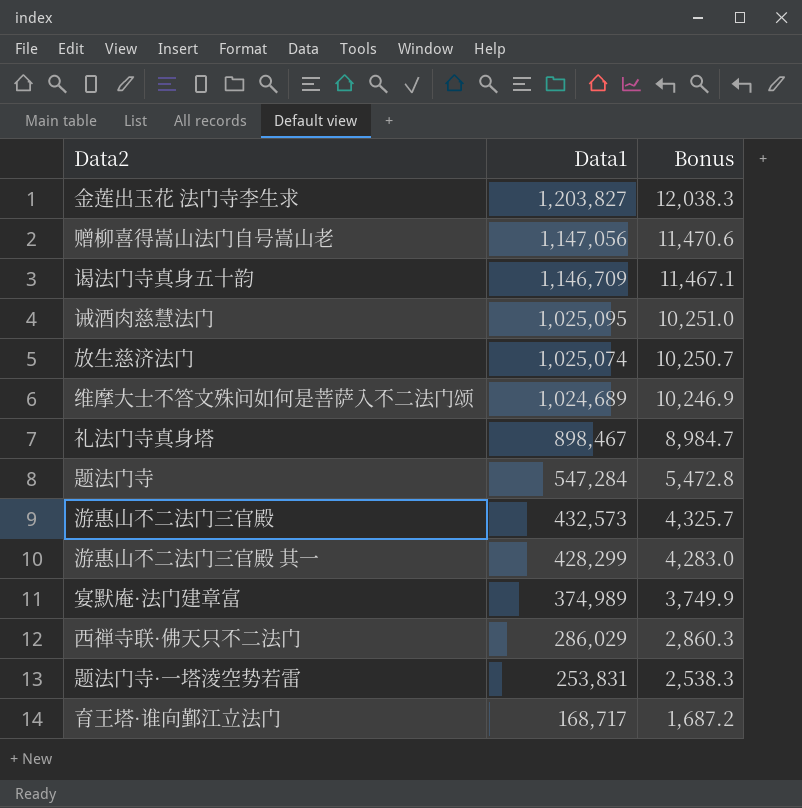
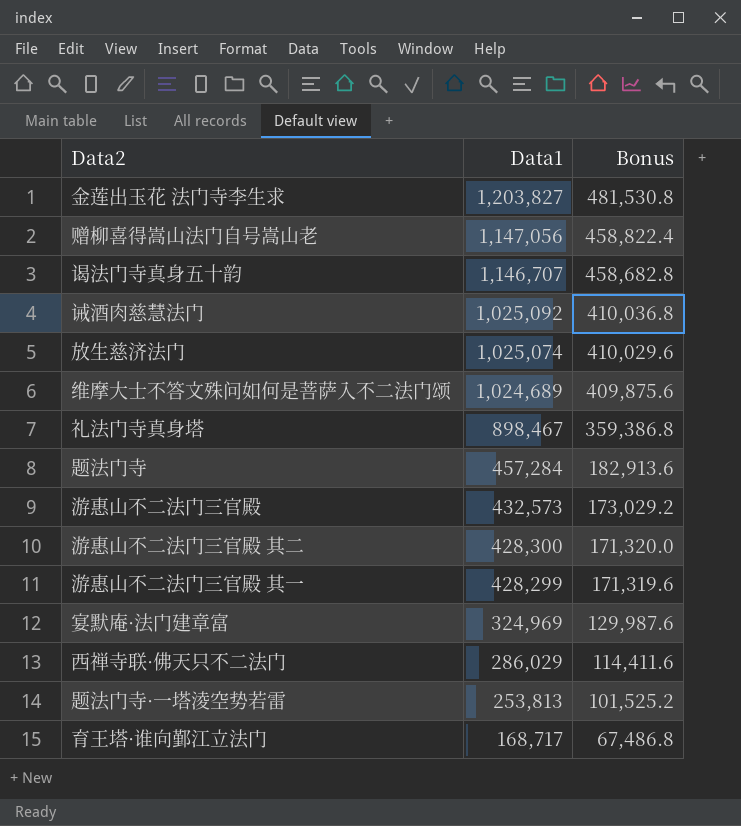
column Bonus | formula: [Data1] * 0.01 -> [Data1] * 0.4
谒法门寺真身五十韵 | Data1: 1,146,709 -> 1,146,707
诫酒肉慈慧法门 | Data1: 1,025,095 -> 1,025,092
题法门寺 | Data1: 547,284 -> 457,284
row 游惠山不二法门三官殿 其二: none -> 428,300 | 171,320.0
宴默庵·法门建章富 | Data1: 374,989 -> 324,969
题法门寺·一塔淩空势若雷 | Data1: 253,831 -> 253,813

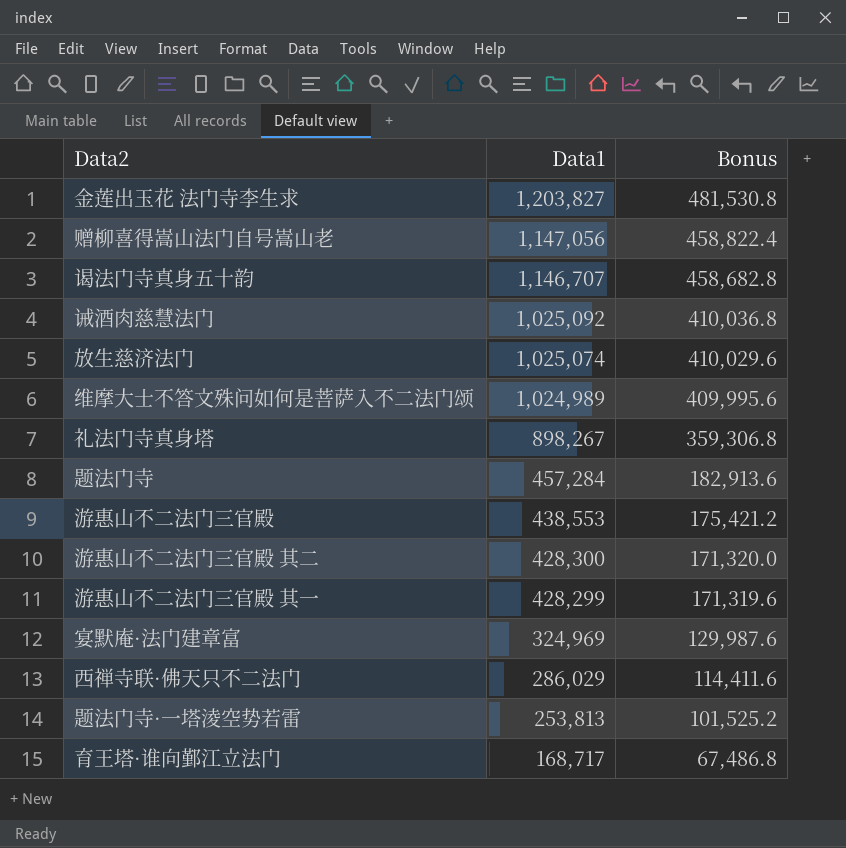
维摩大士不答文殊问如何是菩萨入不二法门颂 | Data1: 1,024,689 -> 1,024,989
维摩大士不答文殊问如何是菩萨入不二法门颂 | Bonus: 409,875.6 -> 409,995.6
礼法门寺真身塔 | Data1: 898,467 -> 898,267
礼法门寺真身塔 | Bonus: 359,386.8 -> 359,306.8
游惠山不二法门三官殿 | Data1: 432,573 -> 438,553
游惠山不二法门三官殿 | Bonus: 173,029.2 -> 175,421.2

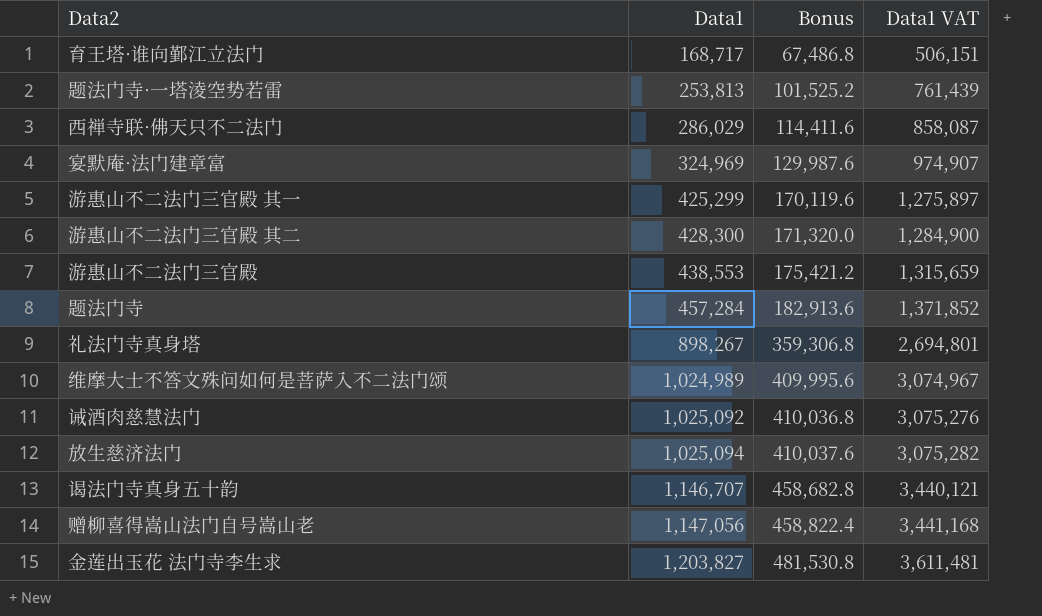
row order: Data1 descending -> Data1 ascending
column Data1 VAT | formula: none -> [Data1] * 3
游惠山不二法门三官殿 其一 | Data1: 428,299 -> 425,299
游惠山不二法门三官殿 其一 | Bonus: 171,319.6 -> 170,119.6
放生慈济法门 | Data1: 1,025,074 -> 1,025,094
放生慈济法门 | Bonus: 410,029.6 -> 410,037.6

